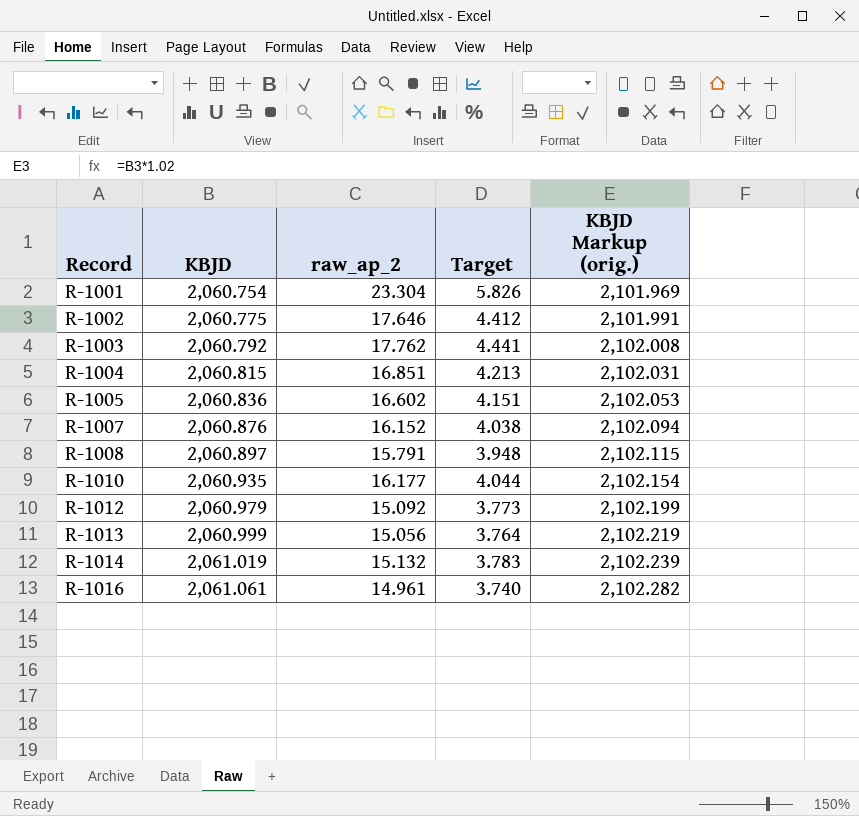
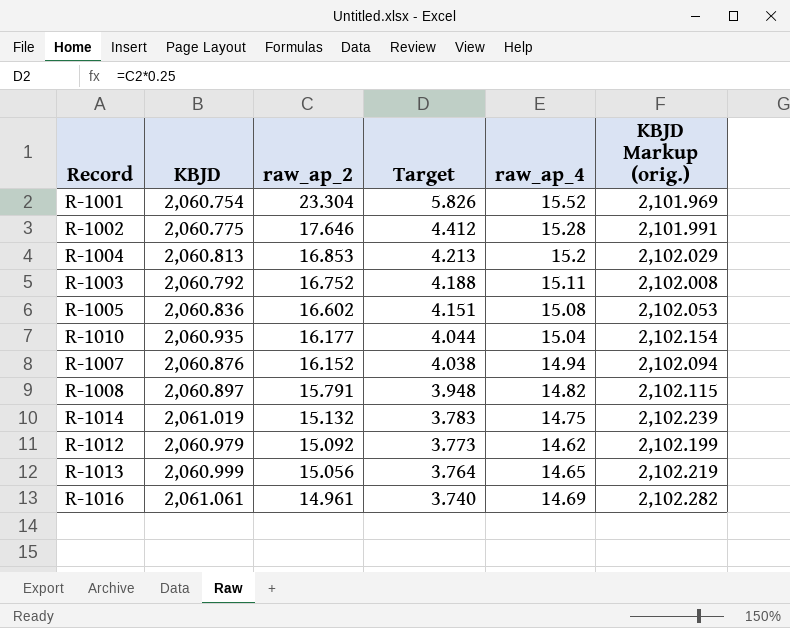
row order: Record ascending -> raw_ap_2 descending
column raw_ap_4 | position: none -> 5
R-1004 | KBJD: 2,060.815 -> 2,060.813
R-1004 | raw_ap_2: 16.851 -> 16.853
R-1004 | KBJD Markup (orig.): 2,102.031 -> 2,102.029
R-1003 | raw_ap_2: 17.762 -> 16.752
R-1003 | Target: 4.441 -> 4.188

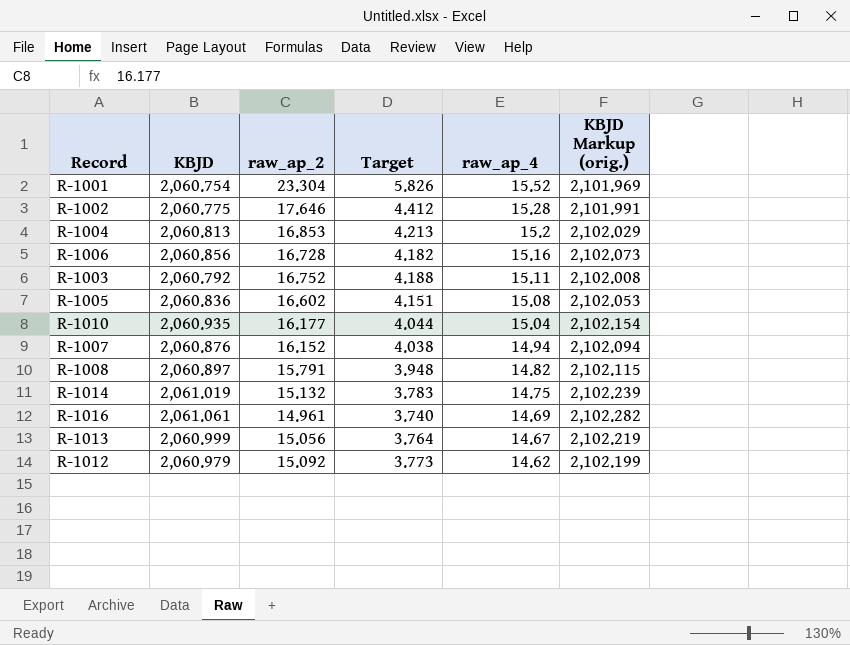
row order: raw_ap_2 descending -> raw_ap_4 descending
row R-1006: none -> 2,060.856 | 16.728 | 4.182 | 15.16 | 2,102.073
R-1013 | raw_ap_4: 14.65 -> 14.67

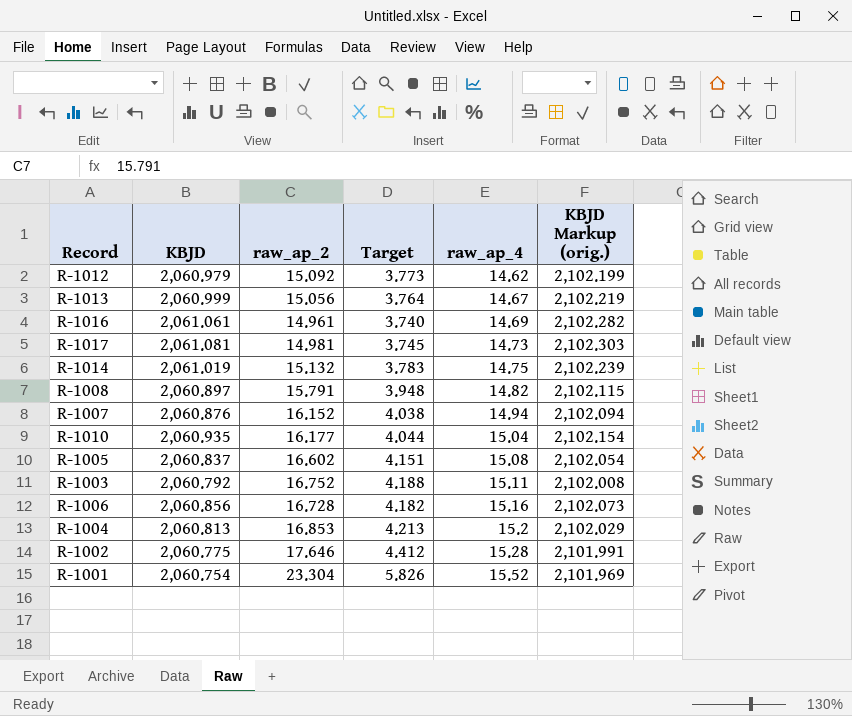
row order: raw_ap_4 descending -> raw_ap_4 ascending
row R-1017: none -> 2,061.081 | 14.981 | 3.745 | 14.73 | 2,102.303
R-1005 | KBJD: 2,060.836 -> 2,060.837
R-1005 | KBJD Markup (orig.): 2,102.053 -> 2,102.054

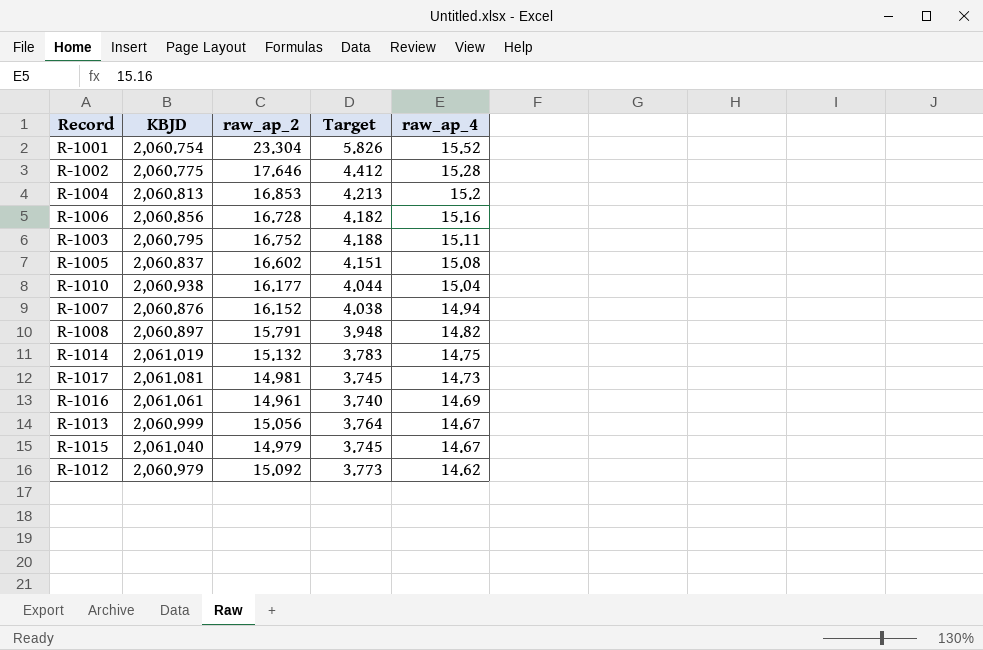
row order: raw_ap_4 ascending -> raw_ap_4 descending
column KBJD Markup (orig.) | formula: [KBJD] * 1.02 -> none
R-1003 | KBJD: 2,060.792 -> 2,060.795
R-1010 | KBJD: 2,060.935 -> 2,060.938
row R-1015: none -> 2,061.040 | 14.979 | 3.745 | 14.67

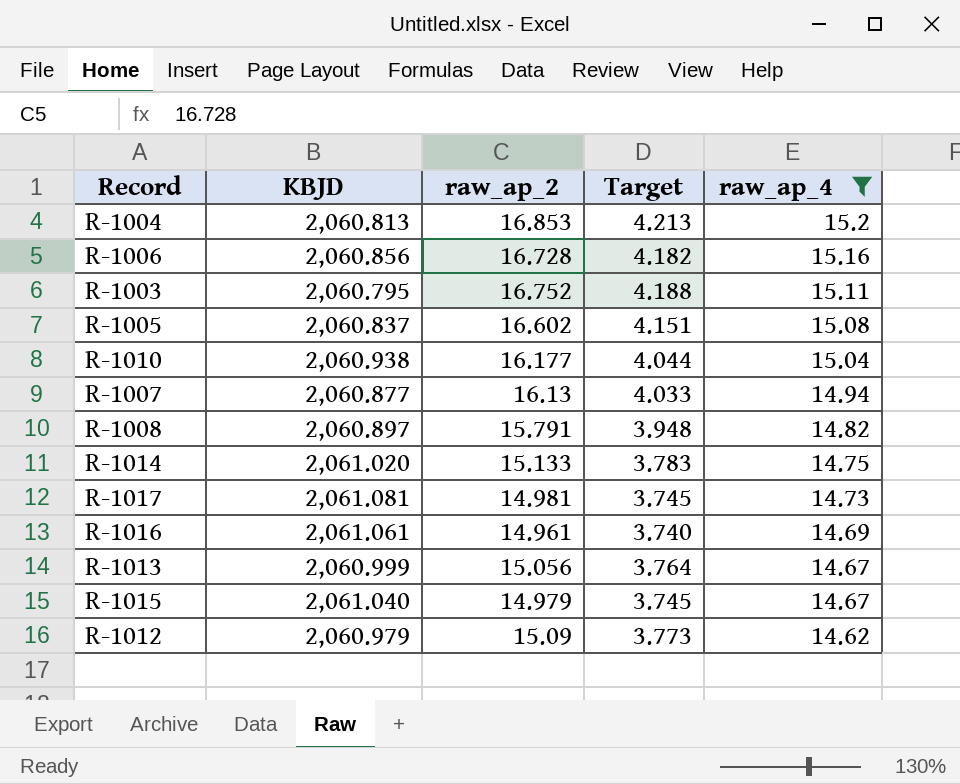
filter: none -> raw_ap_4 <= 15.2
R-1007 | KBJD: 2,060.876 -> 2,060.877
R-1007 | raw_ap_2: 16.152 -> 16.13
R-1007 | Target: 4.038 -> 4.033
R-1014 | KBJD: 2,061.019 -> 2,061.020
R-1014 | raw_ap_2: 15.132 -> 15.133
R-1012 | raw_ap_2: 15.092 -> 15.09

